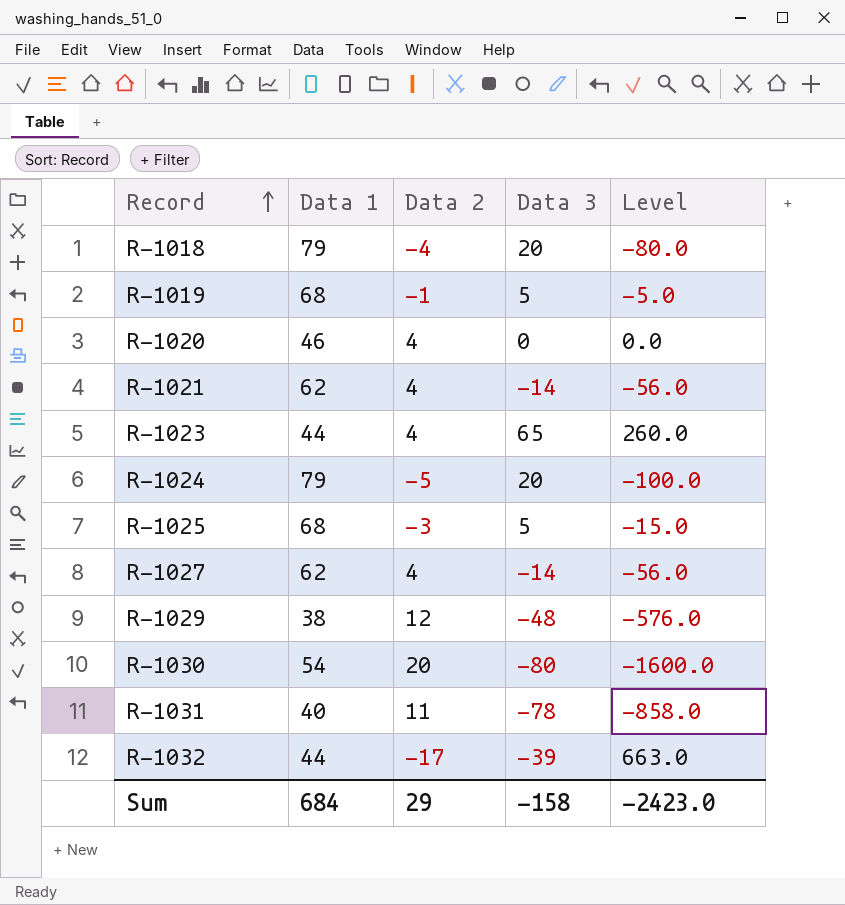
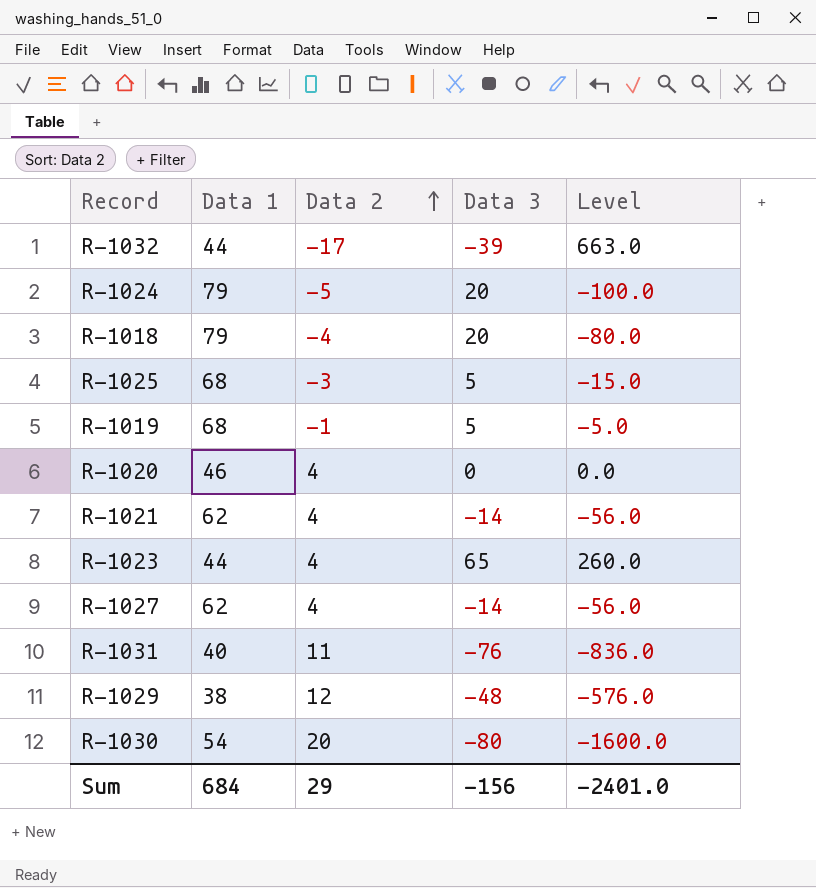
row order: Record ascending -> Data 2 ascending
R-1031 | Data 3: -78 -> -76
R-1031 | Level: -858.0 -> -836.0
Sum | Data 3: -158 -> -156
Sum | Level: -2423.0 -> -2401.0

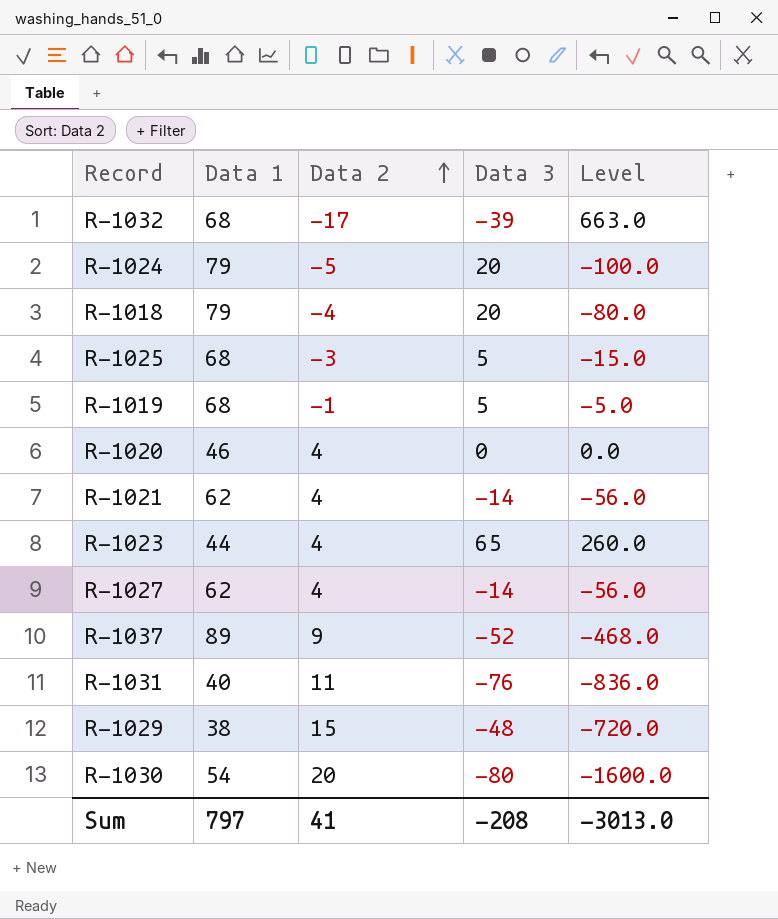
R-1032 | Data 1: 44 -> 68
row R-1037: none -> 89 | 9 | -52 | -468.0
R-1029 | Data 2: 12 -> 15
R-1029 | Level: -576.0 -> -720.0
Sum | Data 1: 684 -> 797
Sum | Data 2: 29 -> 41
Sum | Data 3: -156 -> -208
Sum | Level: -2401.0 -> -3013.0

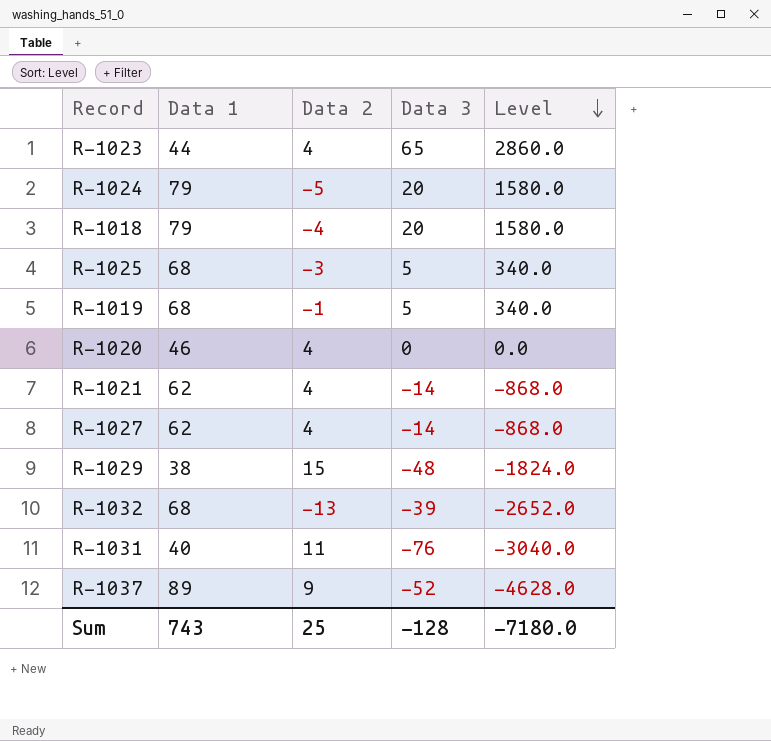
row order: Data 2 ascending -> Level descending
column Level | formula: [Data 2] * [Data 3] -> [Data 1] * [Data 3]
row R-1030: 54 | 20 | -80 | -1600.0 -> none
R-1032 | Data 2: -17 -> -13
Sum | Data 1: 797 -> 743
Sum | Data 2: 41 -> 25
Sum | Data 3: -208 -> -128
Sum | Level: -3013.0 -> -7180.0

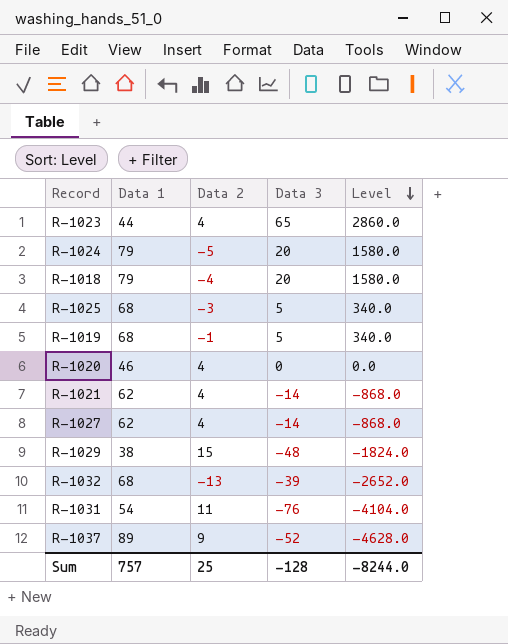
R-1031 | Data 1: 40 -> 54
R-1031 | Level: -3040.0 -> -4104.0
Sum | Data 1: 743 -> 757
Sum | Level: -7180.0 -> -8244.0

